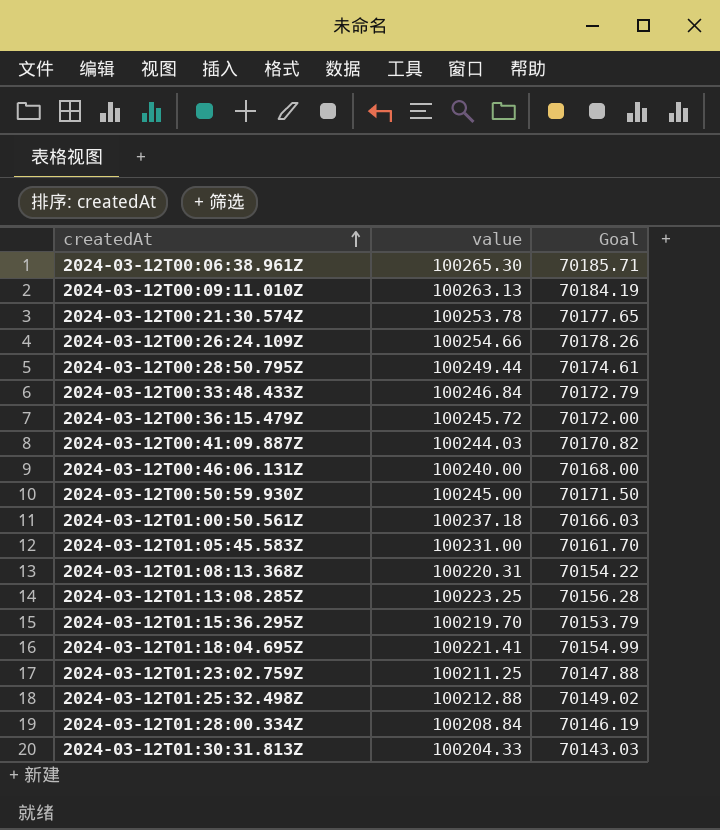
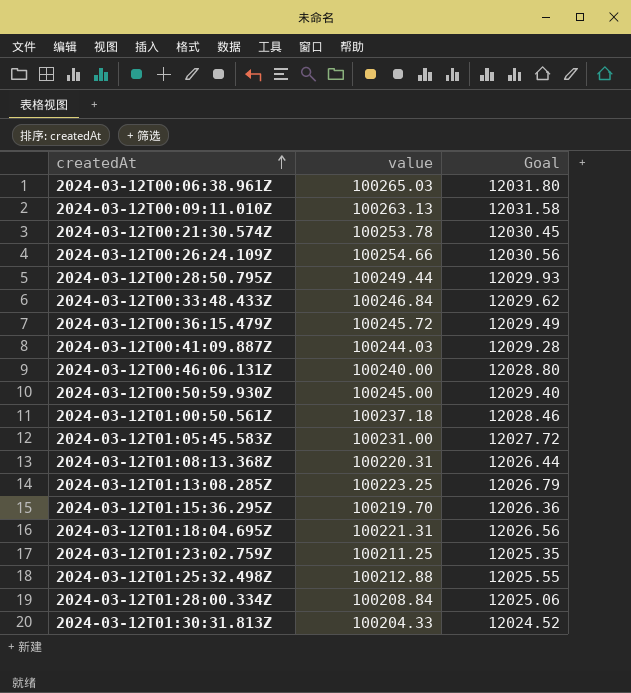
column Goal | formula: [value] * 0.7 -> [value] * 0.12
2024-03-12T00:06:38.961Z | value: 100265.30 -> 100265.03
2024-03-12T01:18:04.695Z | value: 100221.41 -> 100221.31

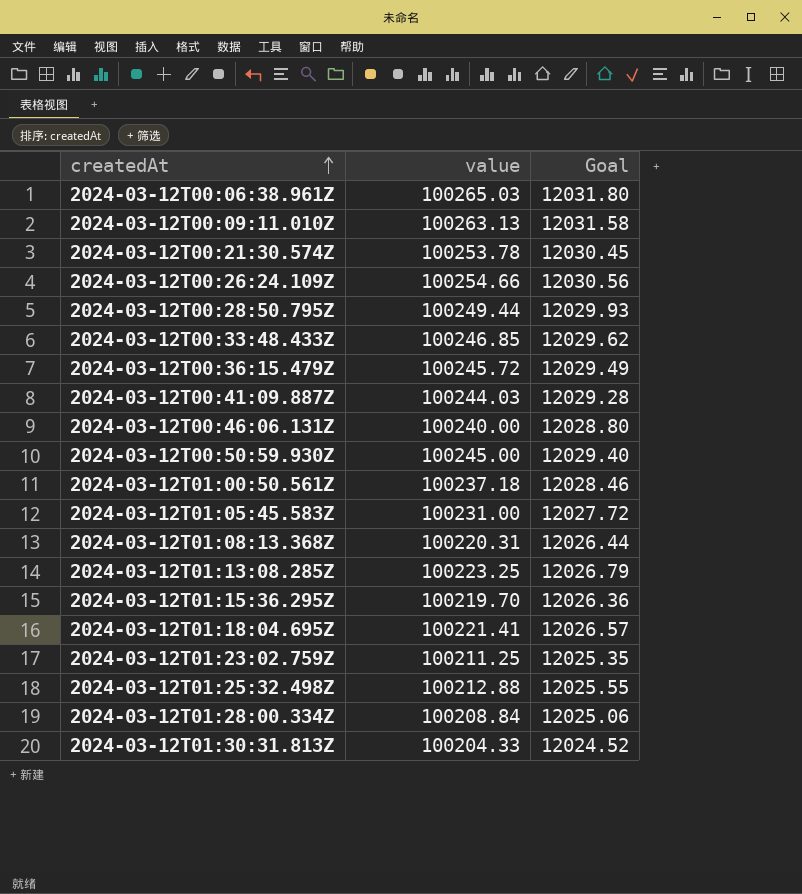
2024-03-12T00:33:48.433Z | value: 100246.84 -> 100246.85
2024-03-12T01:18:04.695Z | value: 100221.31 -> 100221.41
2024-03-12T01:18:04.695Z | Goal: 12026.56 -> 12026.57

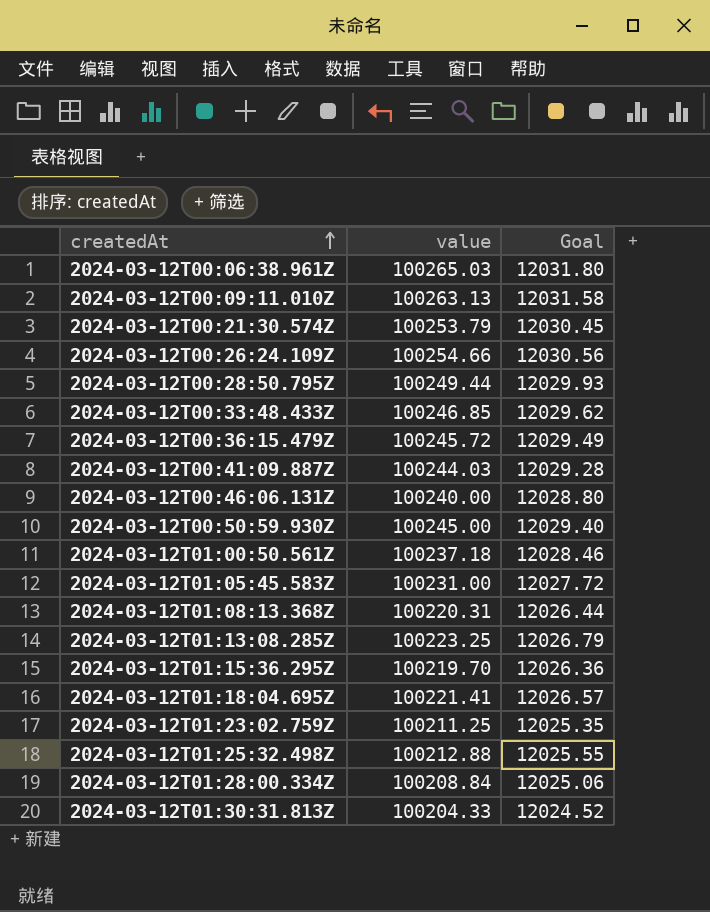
2024-03-12T00:21:30.574Z | value: 100253.78 -> 100253.79

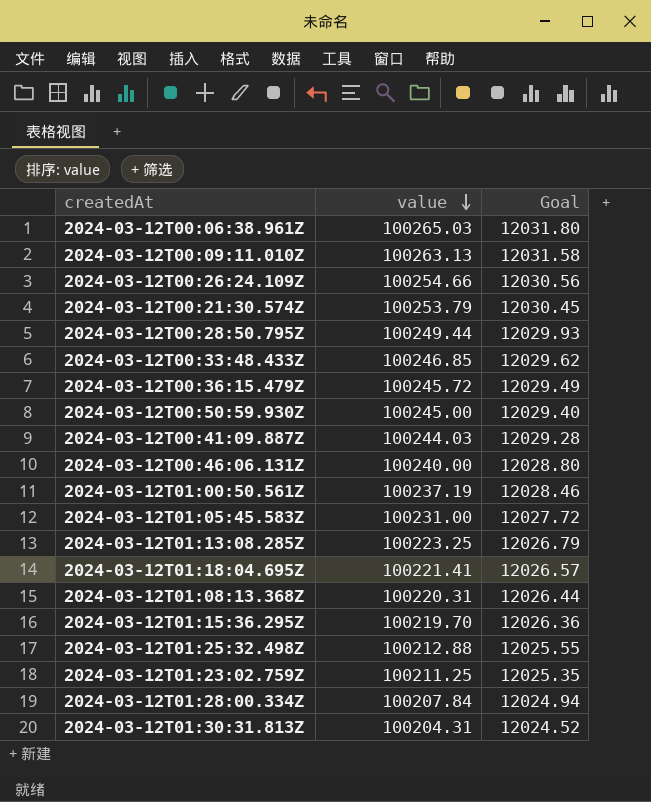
row order: createdAt ascending -> value descending
2024-03-12T01:00:50.561Z | value: 100237.18 -> 100237.19
2024-03-12T01:28:00.334Z | value: 100208.84 -> 100207.84
2024-03-12T01:28:00.334Z | Goal: 12025.06 -> 12024.94
2024-03-12T01:30:31.813Z | value: 100204.33 -> 100204.31

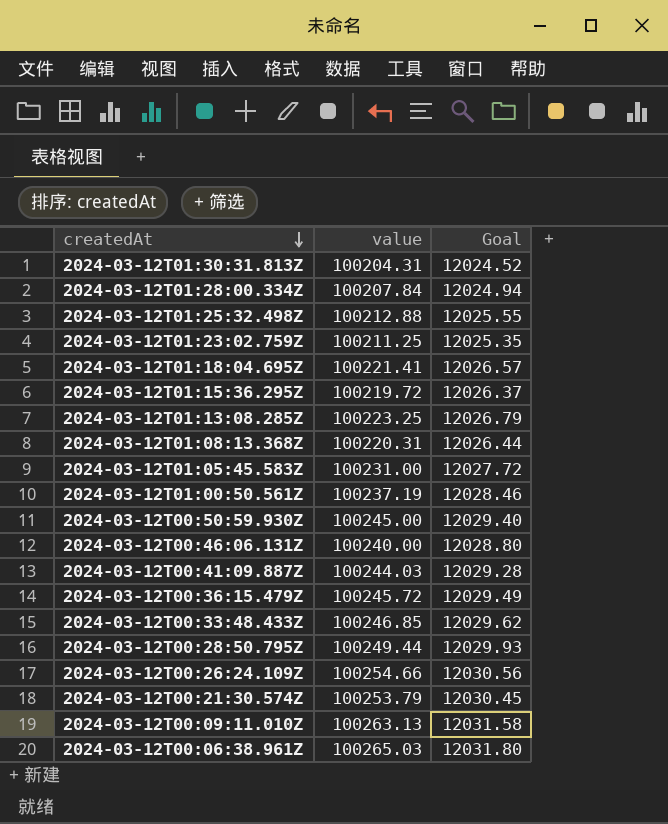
row order: value descending -> createdAt descending
2024-03-12T01:15:36.295Z | value: 100219.70 -> 100219.72
2024-03-12T01:15:36.295Z | Goal: 12026.36 -> 12026.37

